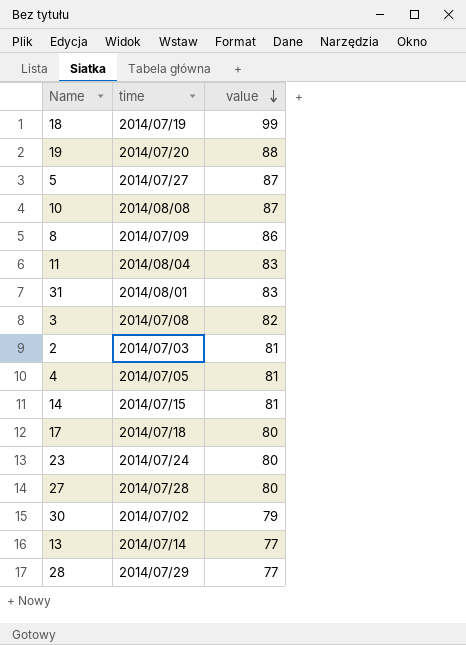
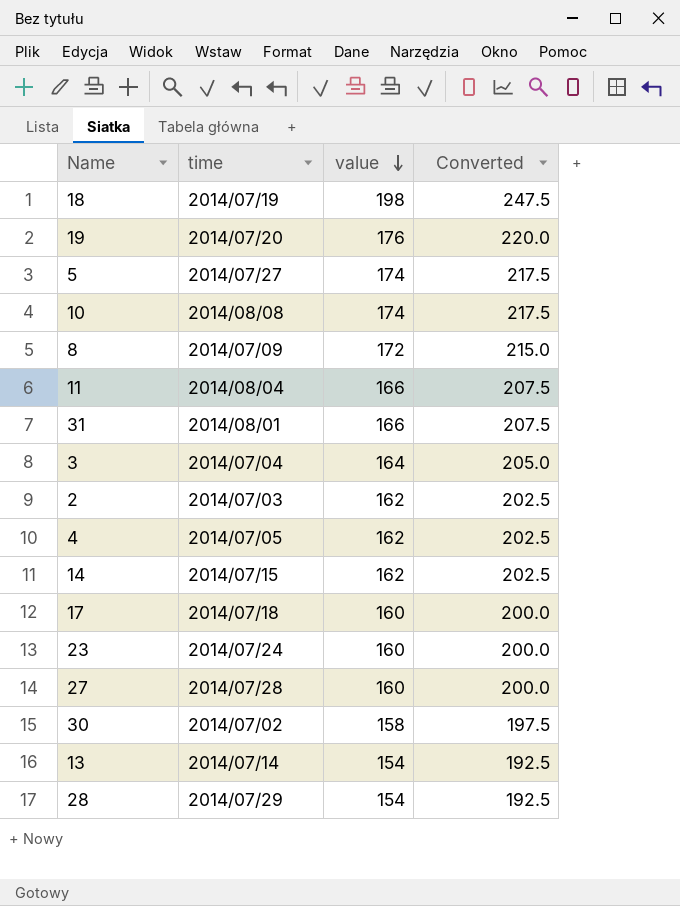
column Converted | formula: none -> [value] * 1.25
18 | value: 99 -> 198
19 | value: 88 -> 176
5 | value: 87 -> 174
10 | value: 87 -> 174
8 | value: 86 -> 172
11 | value: 83 -> 166
31 | value: 83 -> 166
3 | time: 2014/07/08 -> 2014/07/04
3 | value: 82 -> 164
2 | value: 81 -> 162
4 | value: 81 -> 162
14 | value: 81 -> 162
17 | value: 80 -> 160
23 | value: 80 -> 160
27 | value: 80 -> 160
30 | value: 79 -> 158
13 | value: 77 -> 154
28 | value: 77 -> 154

